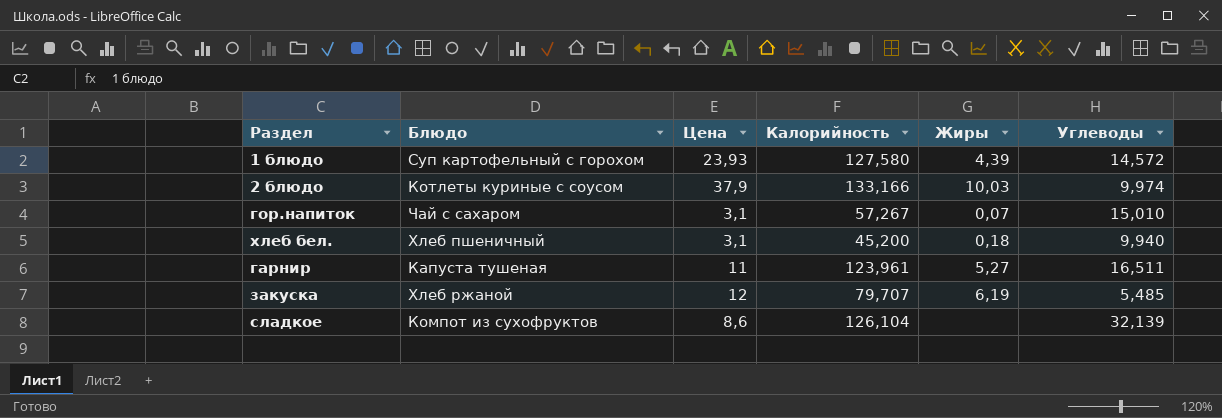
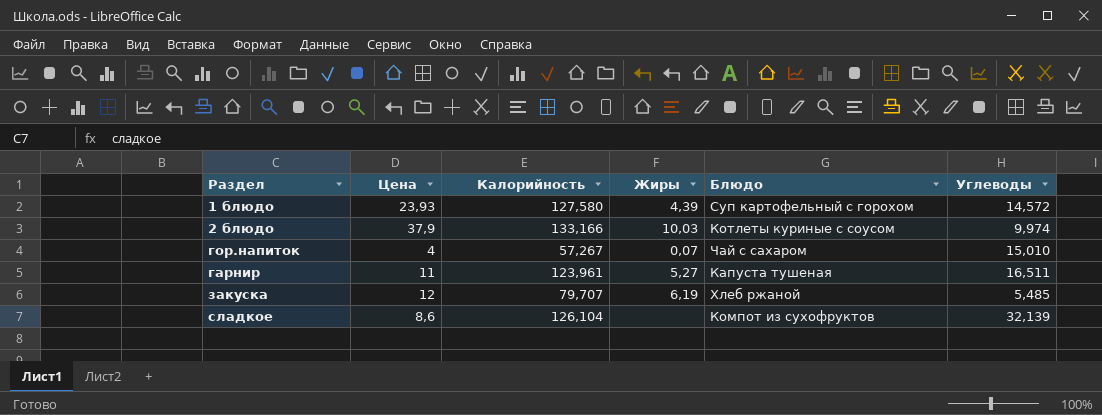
column Блюдо | position: 2 -> 5
row хлеб бел.: Хлеб пшеничный | 3,1 | 45,200 | 0,18 | 9,940 -> none
гор.напиток | Цена: 3,1 -> 4

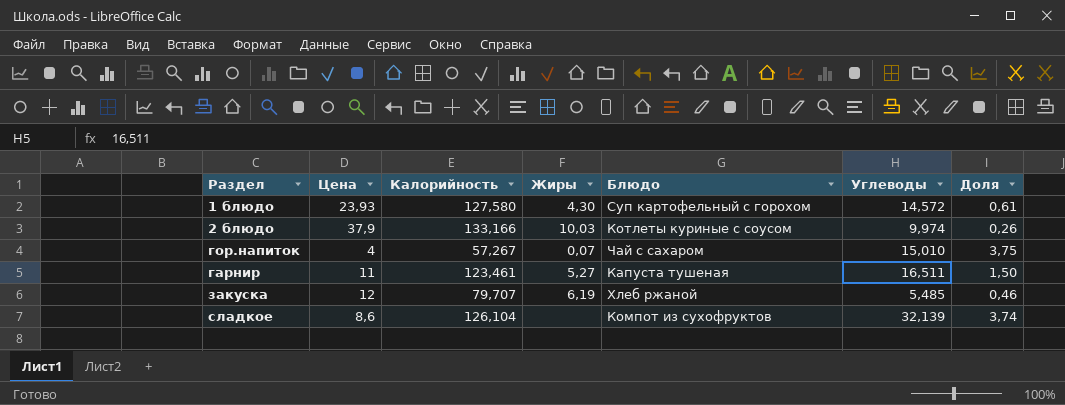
column Доля | formula: none -> [Углеводы] / [Цена]
1 блюдо | Жиры: 4,39 -> 4,30
гарнир | Калорийность: 123,961 -> 123,461

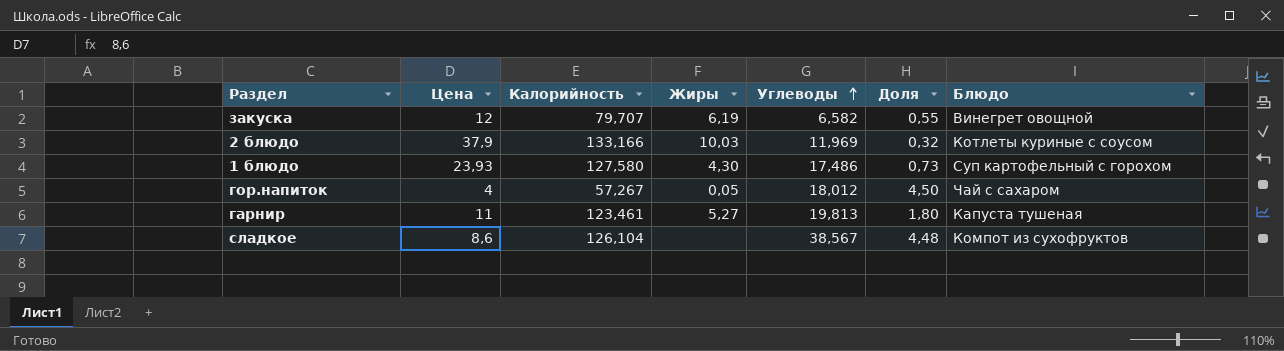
row order: none -> Углеводы ascending
column Блюдо | position: 5 -> 7
закуска | Углеводы: 5,485 -> 6,582
закуска | Доля: 0,46 -> 0,55
закуска | Блюдо: Хлеб ржаной -> Винегрет овощной
2 блюдо | Углеводы: 9,974 -> 11,969
2 блюдо | Доля: 0,26 -> 0,32
1 блюдо | Углеводы: 14,572 -> 17,486
1 блюдо | Доля: 0,61 -> 0,73
гор.напиток | Жиры: 0,07 -> 0,05
гор.напиток | Углеводы: 15,010 -> 18,012
гор.напиток | Доля: 3,75 -> 4,50
гарнир | Углеводы: 16,511 -> 19,813
гарнир | Доля: 1,50 -> 1,80
сладкое | Углеводы: 32,139 -> 38,567
сладкое | Доля: 3,74 -> 4,48

